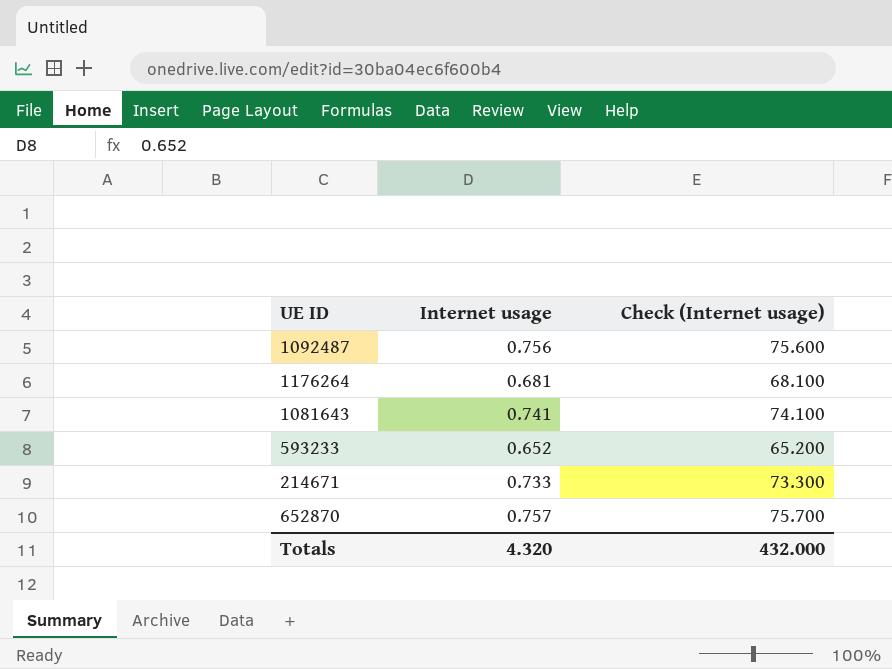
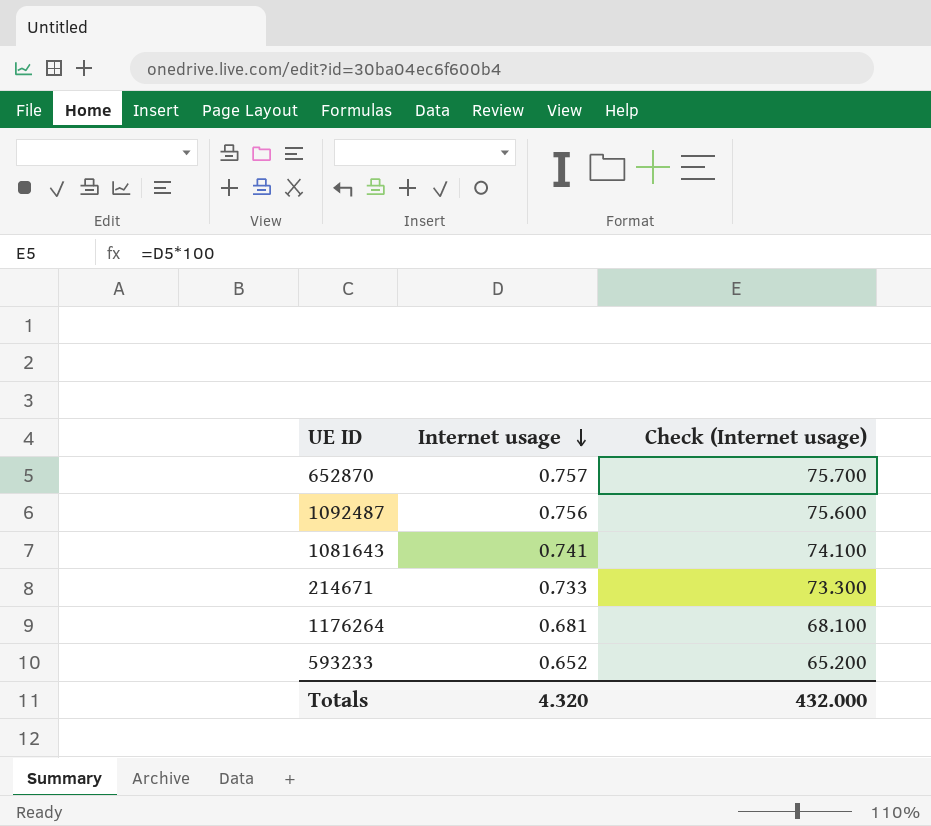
row order: none -> Internet usage descending

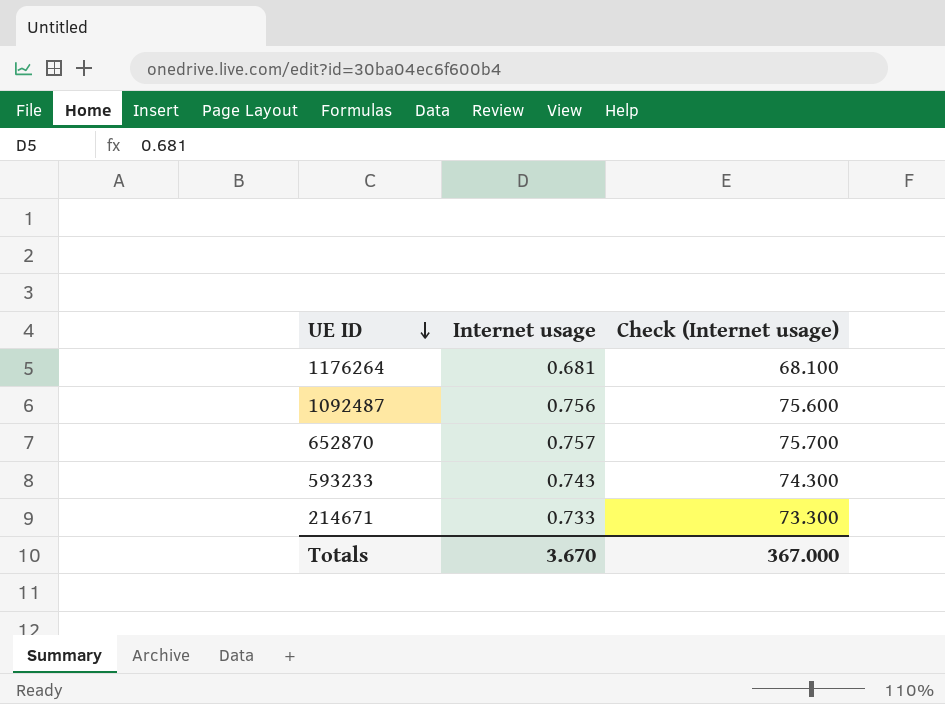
row order: Internet usage descending -> UE ID descending
row 1081643: 0.741 | 74.100 -> none
593233 | Internet usage: 0.652 -> 0.743
593233 | Check (Internet usage): 65.200 -> 74.300
Totals | Internet usage: 4.320 -> 3.670
Totals | Check (Internet usage): 432.000 -> 367.000

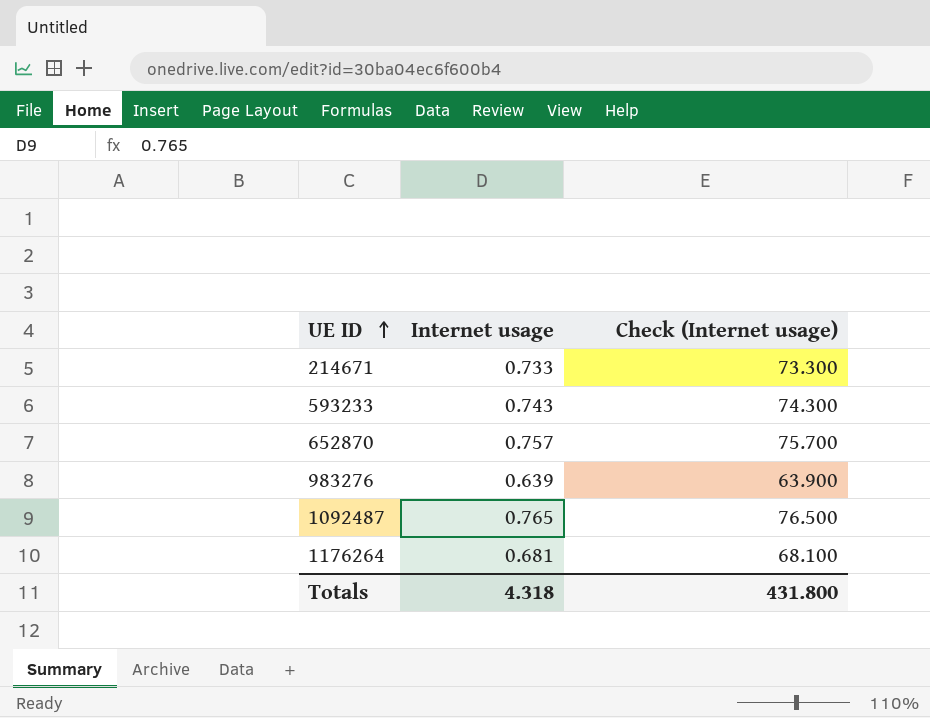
row order: UE ID descending -> UE ID ascending
row 983276: none -> 0.639 | 63.900
1092487 | Internet usage: 0.756 -> 0.765
1092487 | Check (Internet usage): 75.600 -> 76.500
Totals | Internet usage: 3.670 -> 4.318
Totals | Check (Internet usage): 367.000 -> 431.800

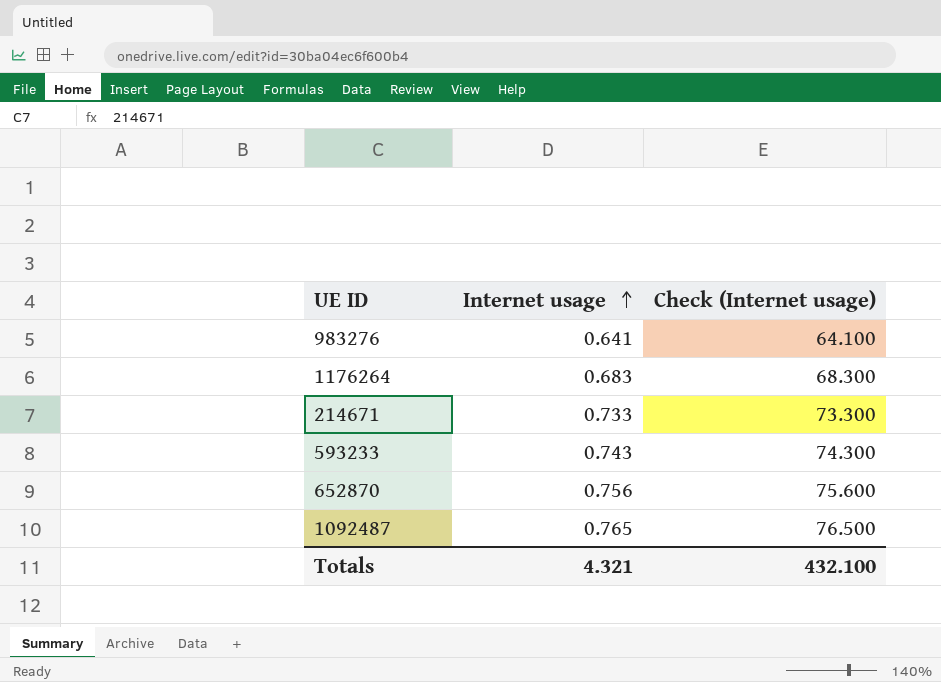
row order: UE ID ascending -> Internet usage ascending
983276 | Internet usage: 0.639 -> 0.641
983276 | Check (Internet usage): 63.900 -> 64.100
1176264 | Internet usage: 0.681 -> 0.683
1176264 | Check (Internet usage): 68.100 -> 68.300
652870 | Internet usage: 0.757 -> 0.756
652870 | Check (Internet usage): 75.700 -> 75.600
Totals | Internet usage: 4.318 -> 4.321
Totals | Check (Internet usage): 431.800 -> 432.100

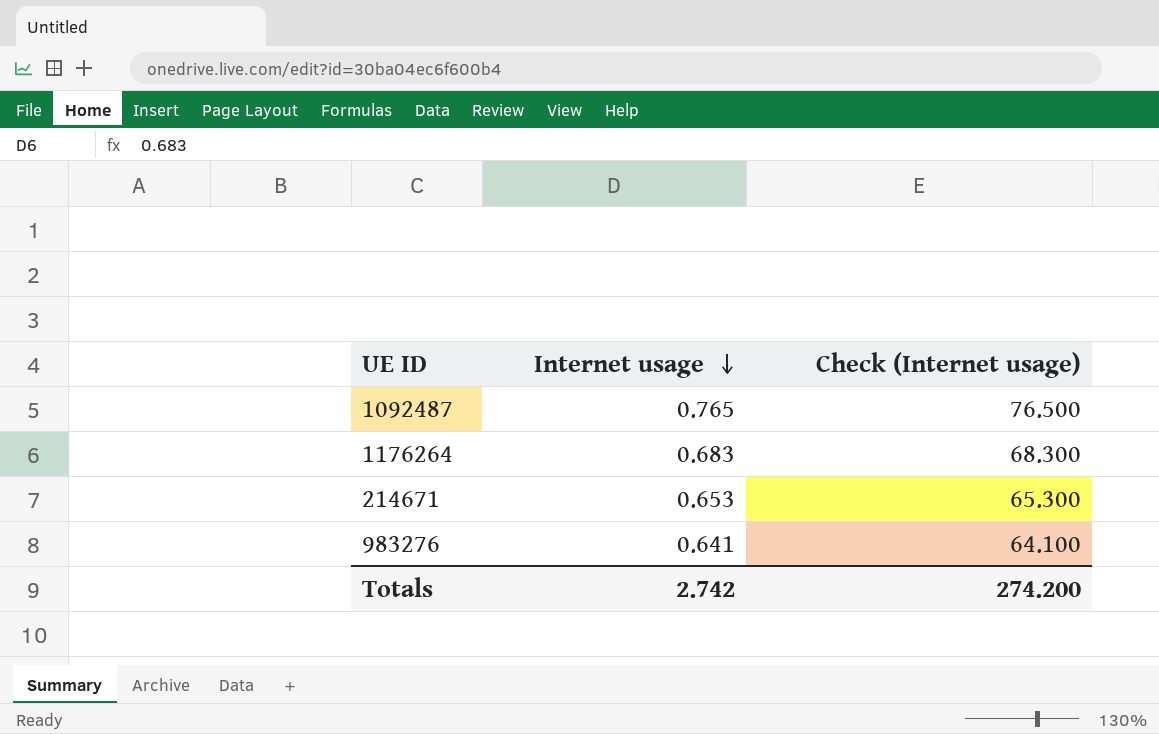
row order: Internet usage ascending -> Internet usage descending
row 593233: 0.743 | 74.300 -> none
row 652870: 0.756 | 75.600 -> none
214671 | Internet usage: 0.733 -> 0.653
214671 | Check (Internet usage): 73.300 -> 65.300
Totals | Internet usage: 4.321 -> 2.742
Totals | Check (Internet usage): 432.100 -> 274.200

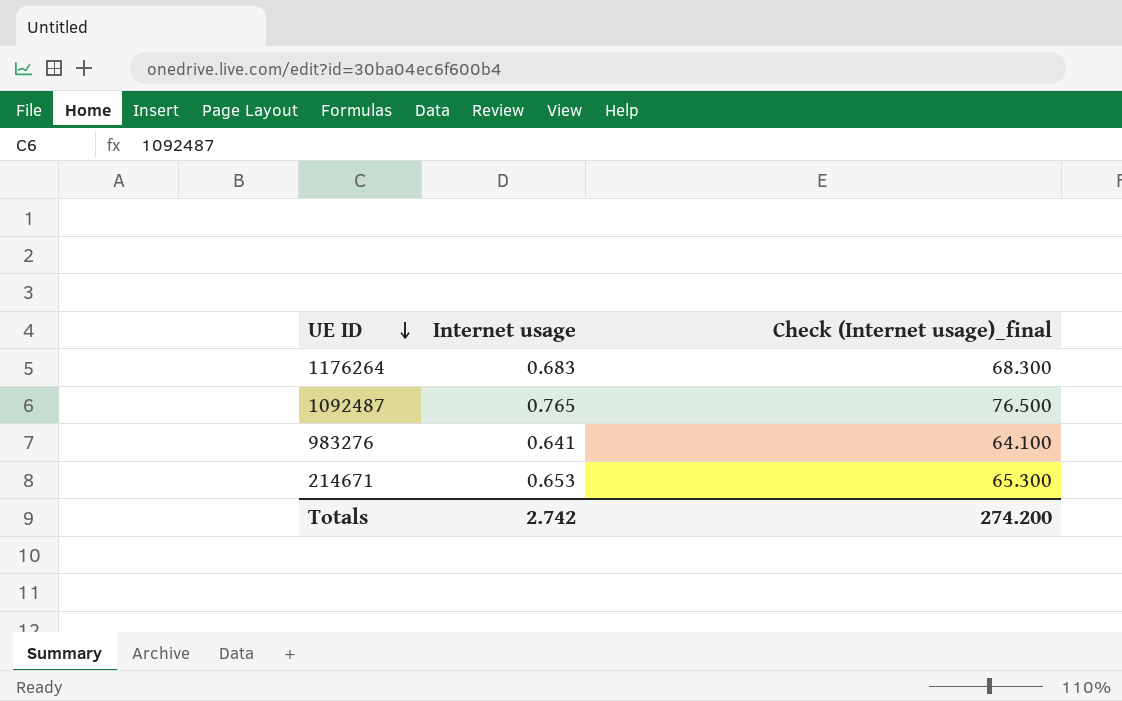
row order: Internet usage descending -> UE ID descending
column name: Check (Internet usage) -> Check (Internet usage)_final

